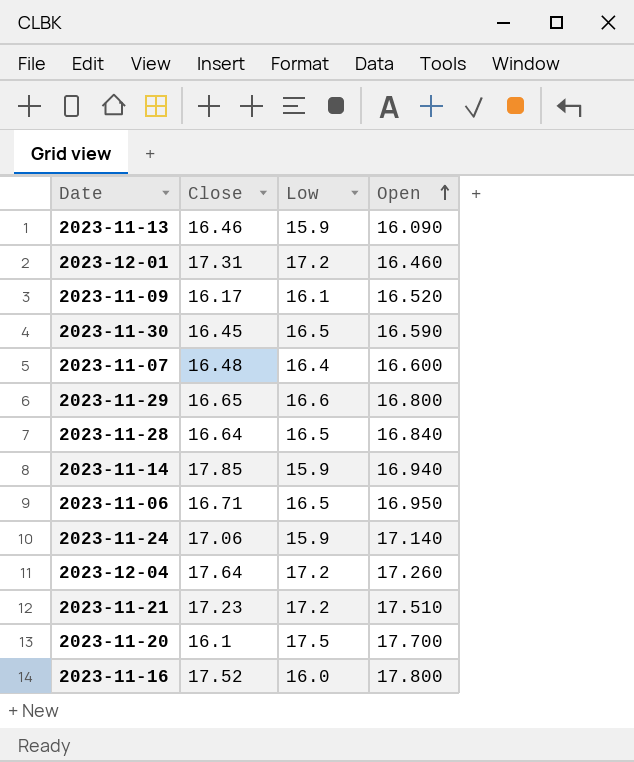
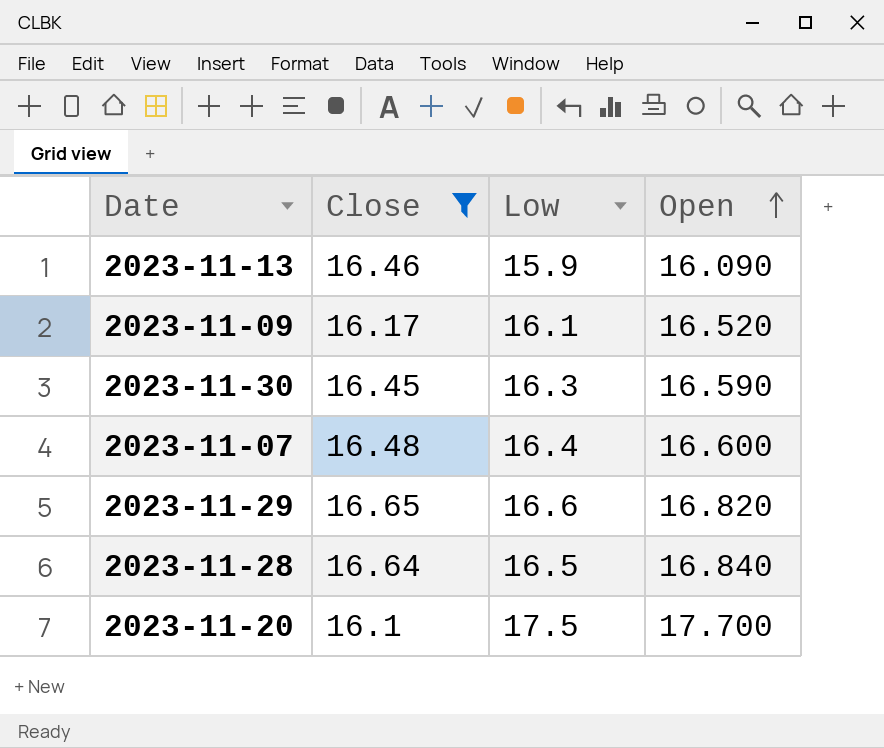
filter: none -> Close <= 16.65
2023-11-30 | Low: 16.5 -> 16.3
2023-11-29 | Open: 16.800 -> 16.820

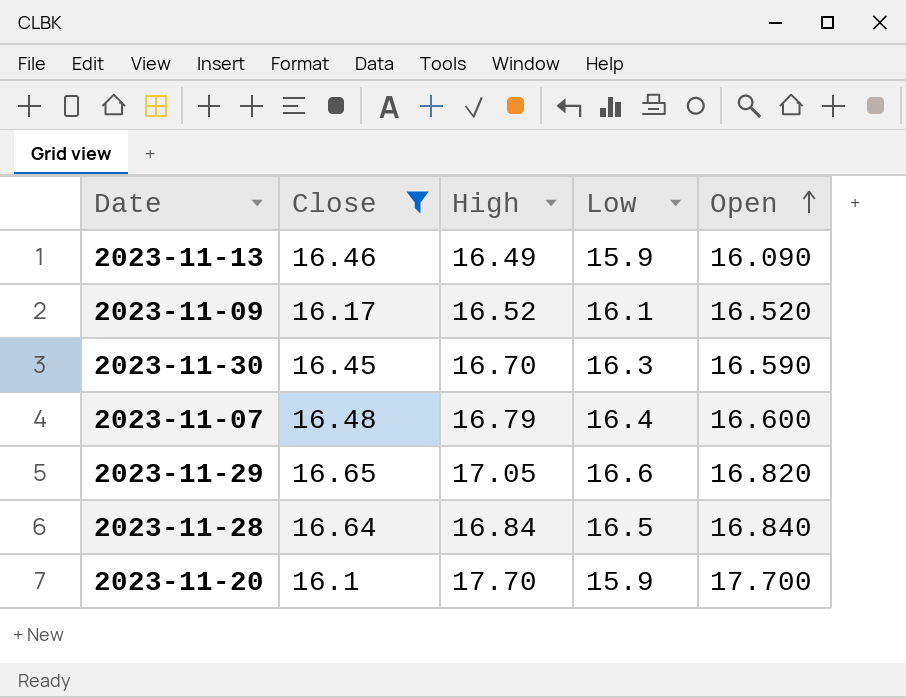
column High | position: none -> 3
2023-11-20 | Low: 17.5 -> 15.9

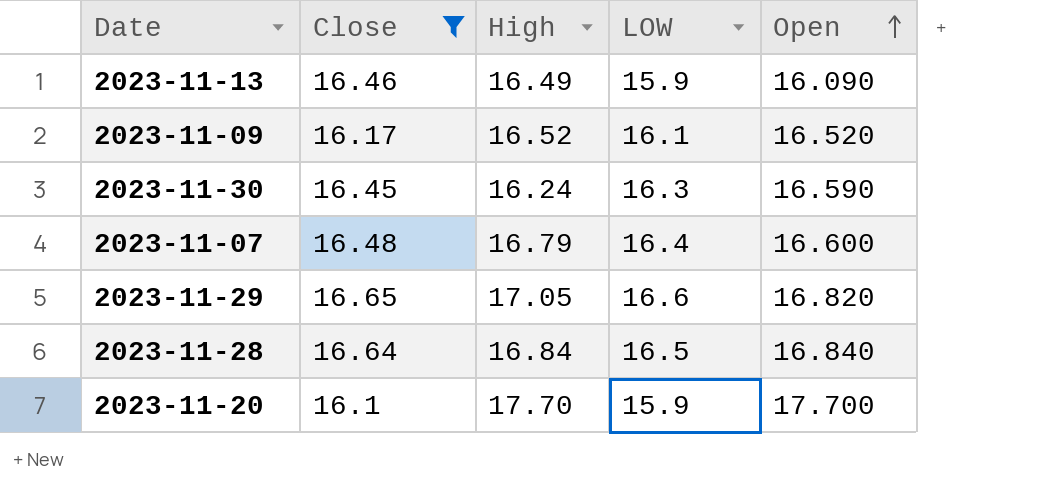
column name: Low -> LOW
2023-11-30 | High: 16.70 -> 16.24

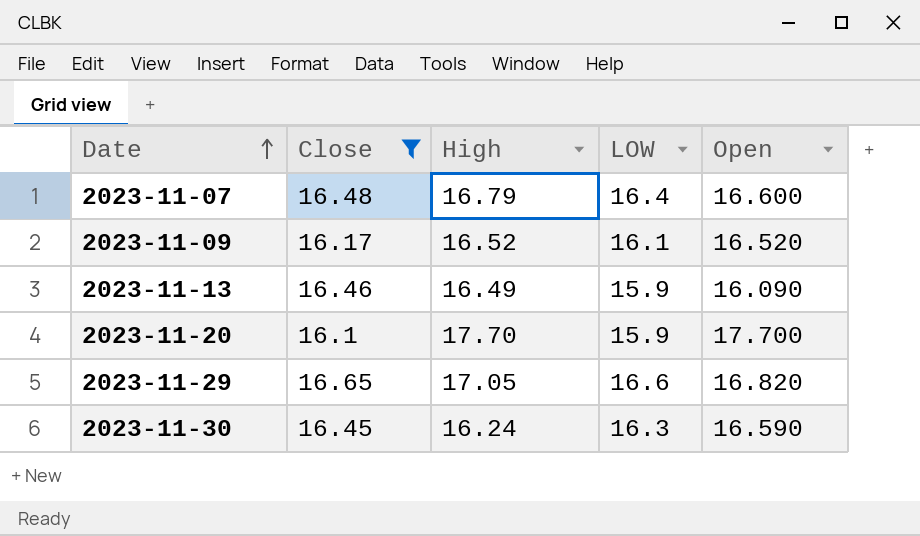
row order: Open ascending -> Date ascending
row 2023-11-28: 16.64 | 16.84 | 16.5 | 16.840 -> none

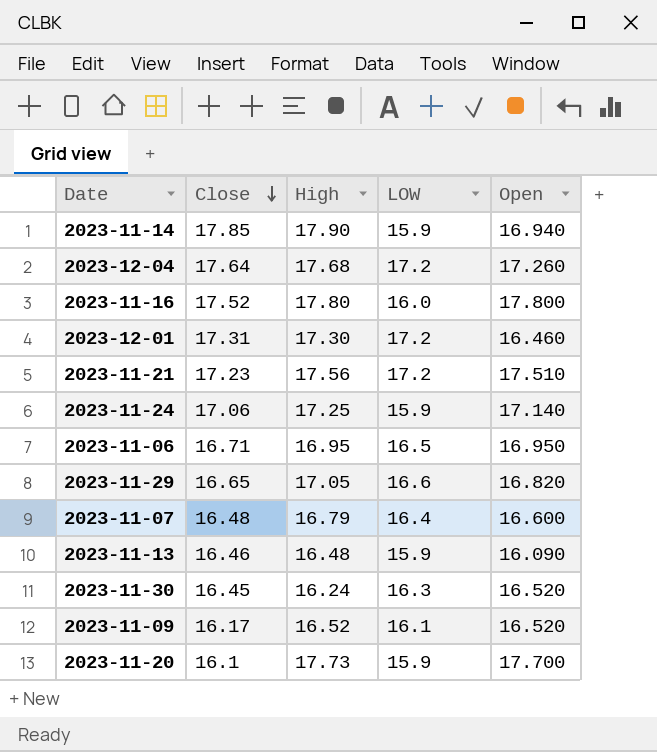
filter: Close <= 16.65 -> none
row order: Date ascending -> Close descending
2023-11-13 | High: 16.49 -> 16.48
2023-11-30 | Open: 16.590 -> 16.520
2023-11-20 | High: 17.70 -> 17.73

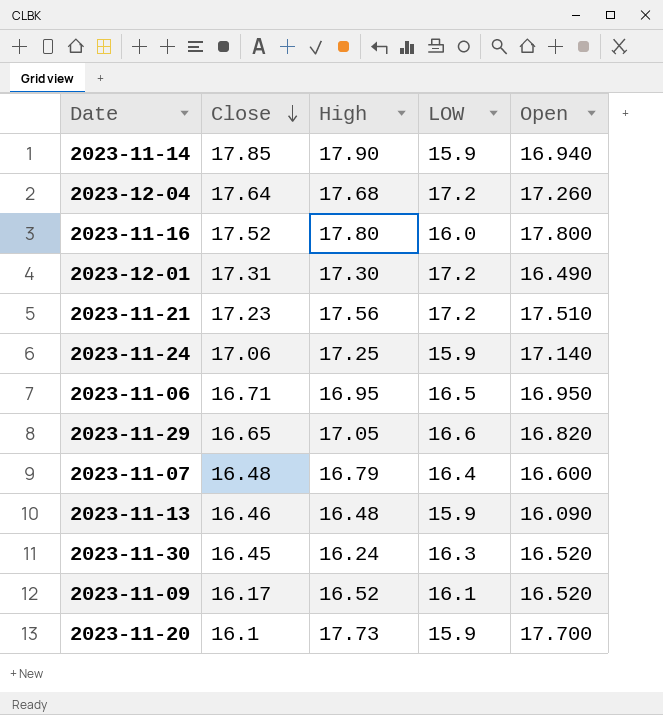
2023-12-01 | Open: 16.460 -> 16.490

